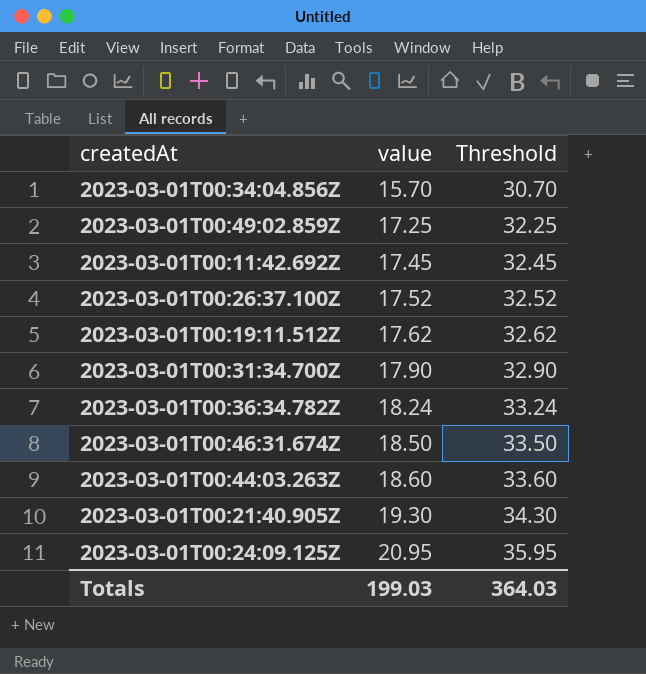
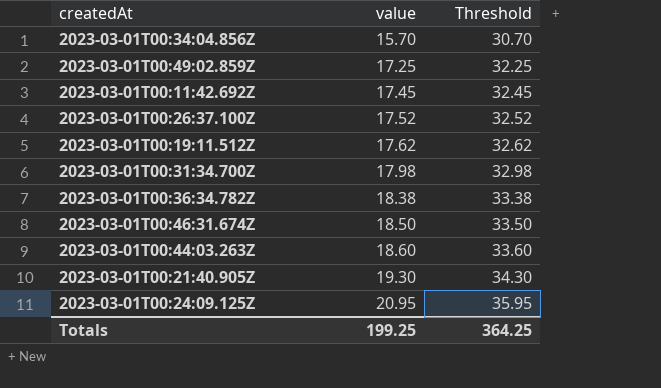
2023-03-01T00:31:34.700Z | value: 17.90 -> 17.98
2023-03-01T00:31:34.700Z | Threshold: 32.90 -> 32.98
2023-03-01T00:36:34.782Z | value: 18.24 -> 18.38
2023-03-01T00:36:34.782Z | Threshold: 33.24 -> 33.38
Totals | value: 199.03 -> 199.25
Totals | Threshold: 364.03 -> 364.25

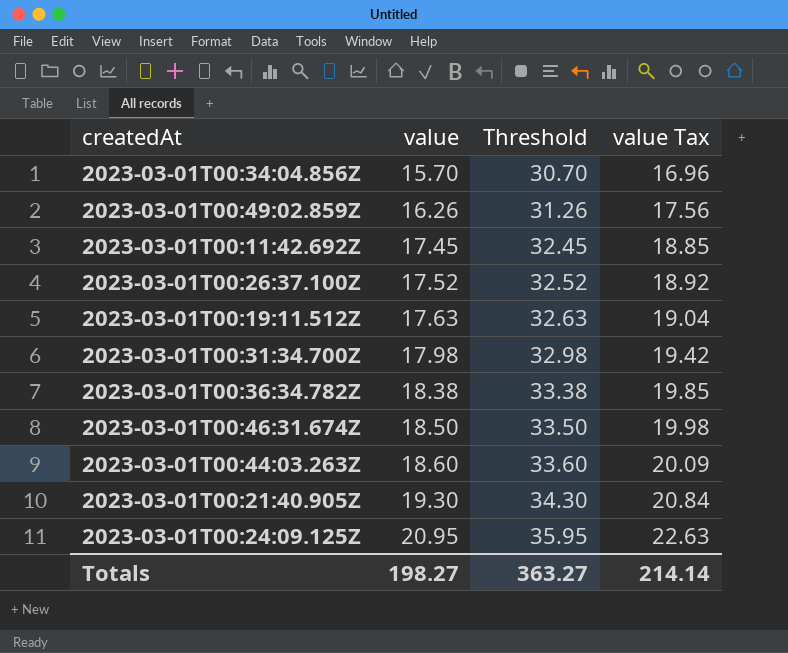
column value Tax | formula: none -> [value] * 1.08
2023-03-01T00:49:02.859Z | value: 17.25 -> 16.26
2023-03-01T00:49:02.859Z | Threshold: 32.25 -> 31.26
2023-03-01T00:19:11.512Z | value: 17.62 -> 17.63
2023-03-01T00:19:11.512Z | Threshold: 32.62 -> 32.63
Totals | value: 199.25 -> 198.27
Totals | Threshold: 364.25 -> 363.27

